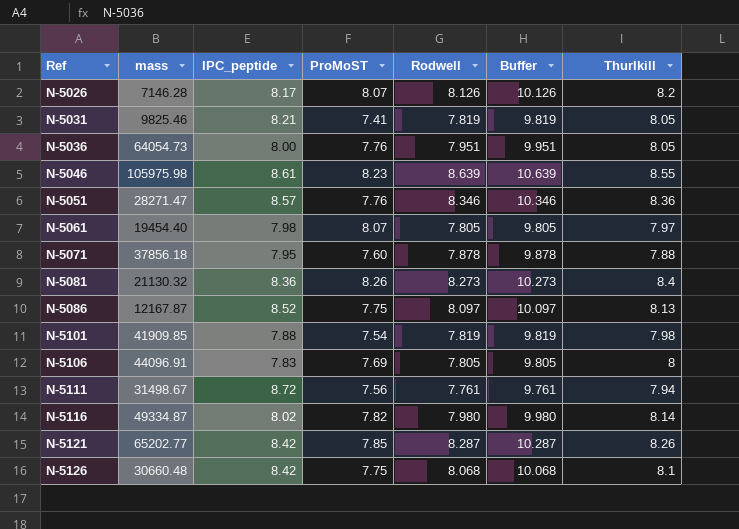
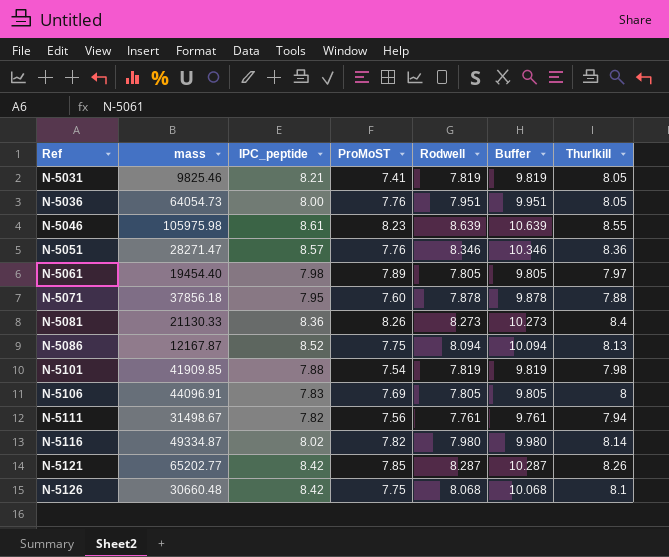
row N-5026: 7146.28 | 8.17 | 8.07 | 8.126 | 10.126 | 8.2 -> none
N-5061 | ProMoST: 8.07 -> 7.89
N-5081 | mass: 21130.32 -> 21130.33
N-5086 | Rodwell: 8.097 -> 8.094
N-5086 | Buffer: 10.097 -> 10.094
N-5111 | IPC_peptide: 8.72 -> 7.82

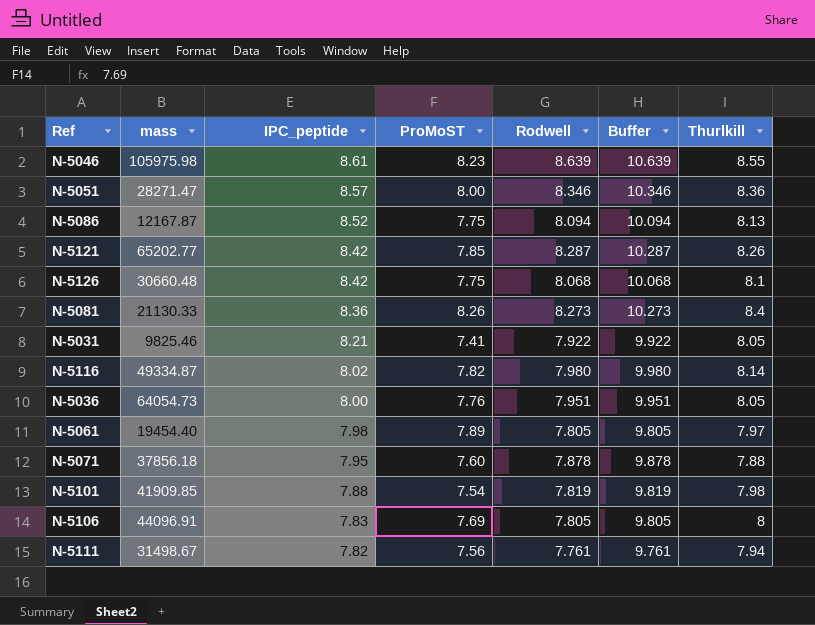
row order: Ref ascending -> IPC_peptide descending
N-5051 | ProMoST: 7.76 -> 8.00
N-5031 | Rodwell: 7.819 -> 7.922
N-5031 | Buffer: 9.819 -> 9.922

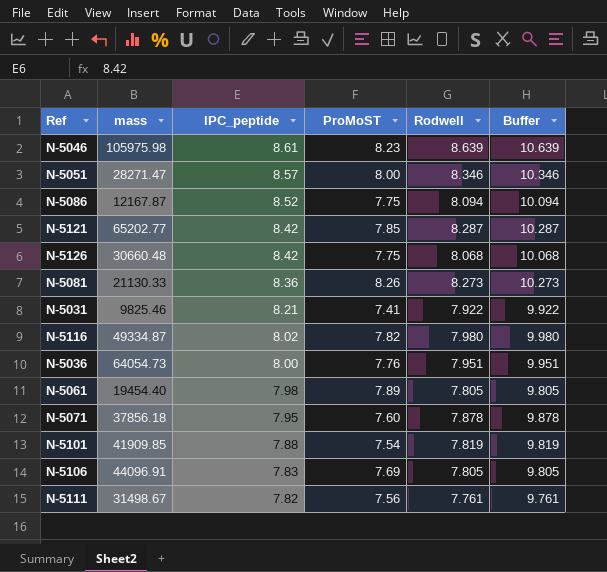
column Thurlkill | position: 7 -> none

